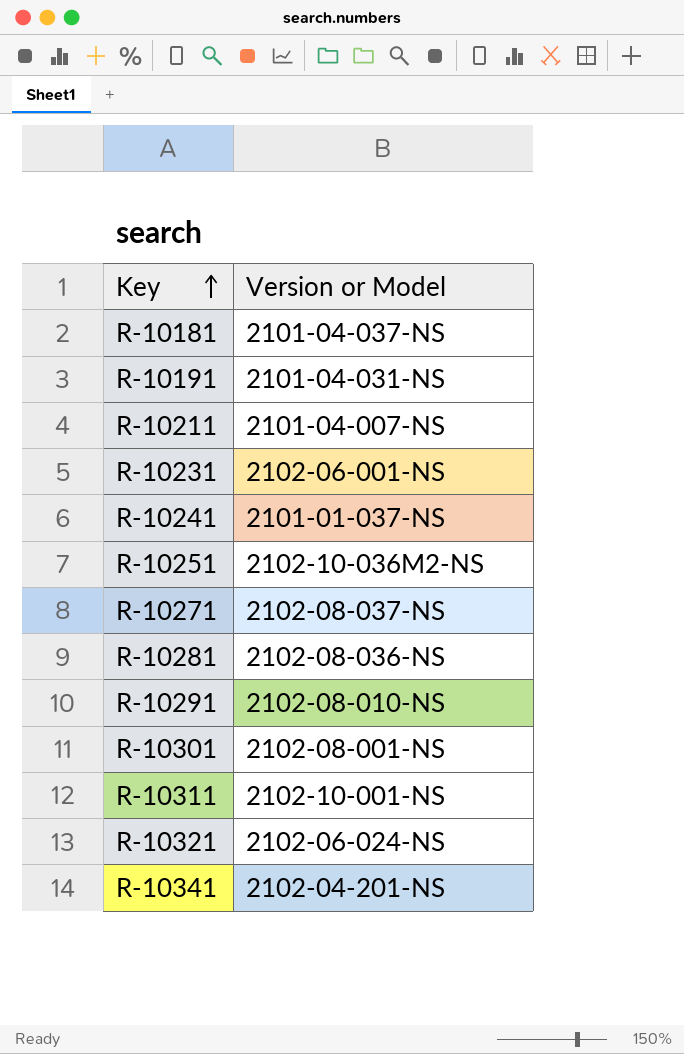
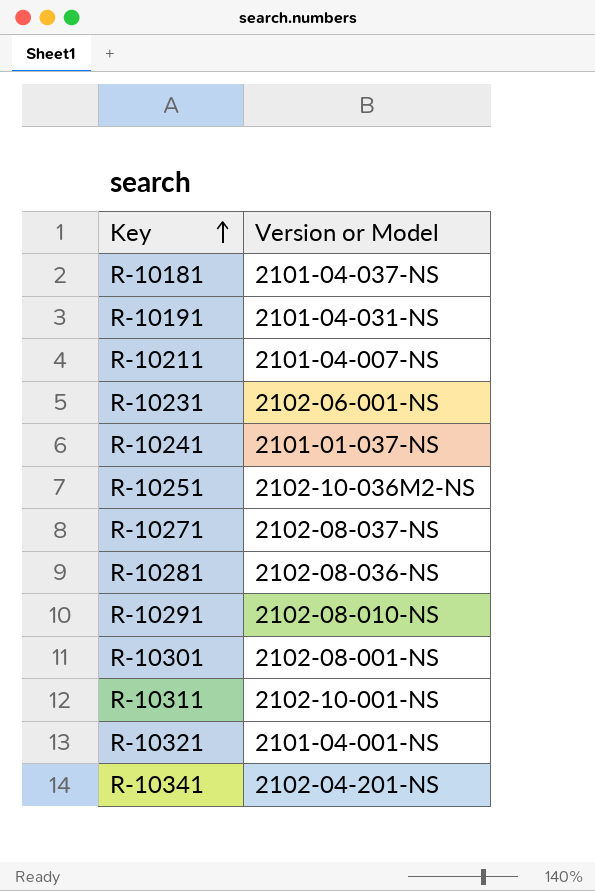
R-10321 | Version or Model: 2102-06-024-NS -> 2101-04-001-NS

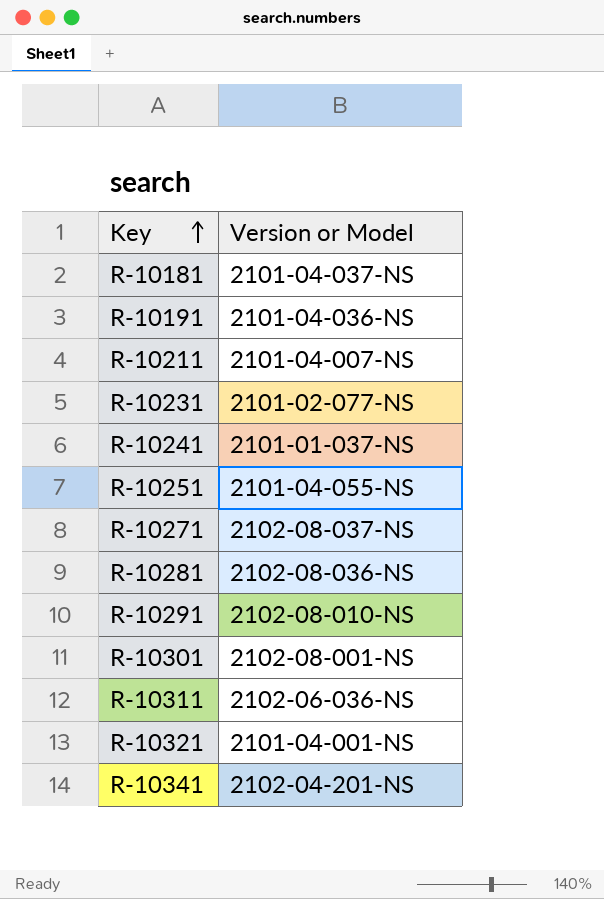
R-10191 | Version or Model: 2101-04-031-NS -> 2101-04-036-NS
R-10231 | Version or Model: 2102-06-001-NS -> 2101-02-077-NS
R-10251 | Version or Model: 2102-10-036M2-NS -> 2101-04-055-NS
R-10311 | Version or Model: 2102-10-001-NS -> 2102-06-036-NS

